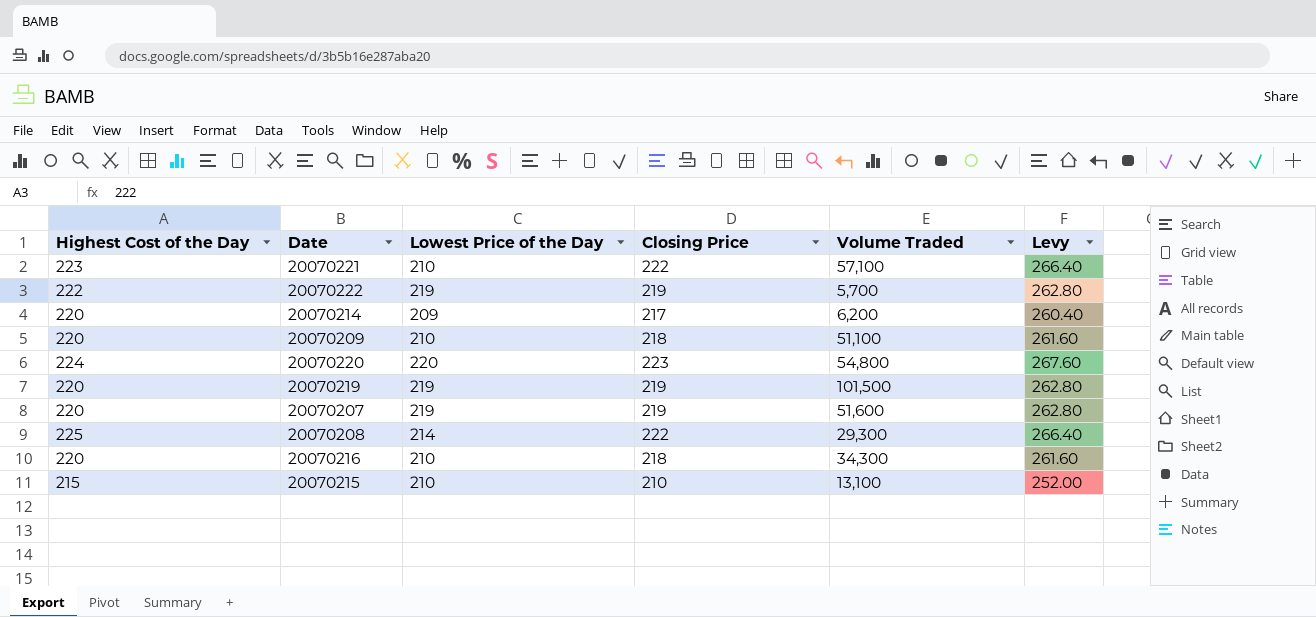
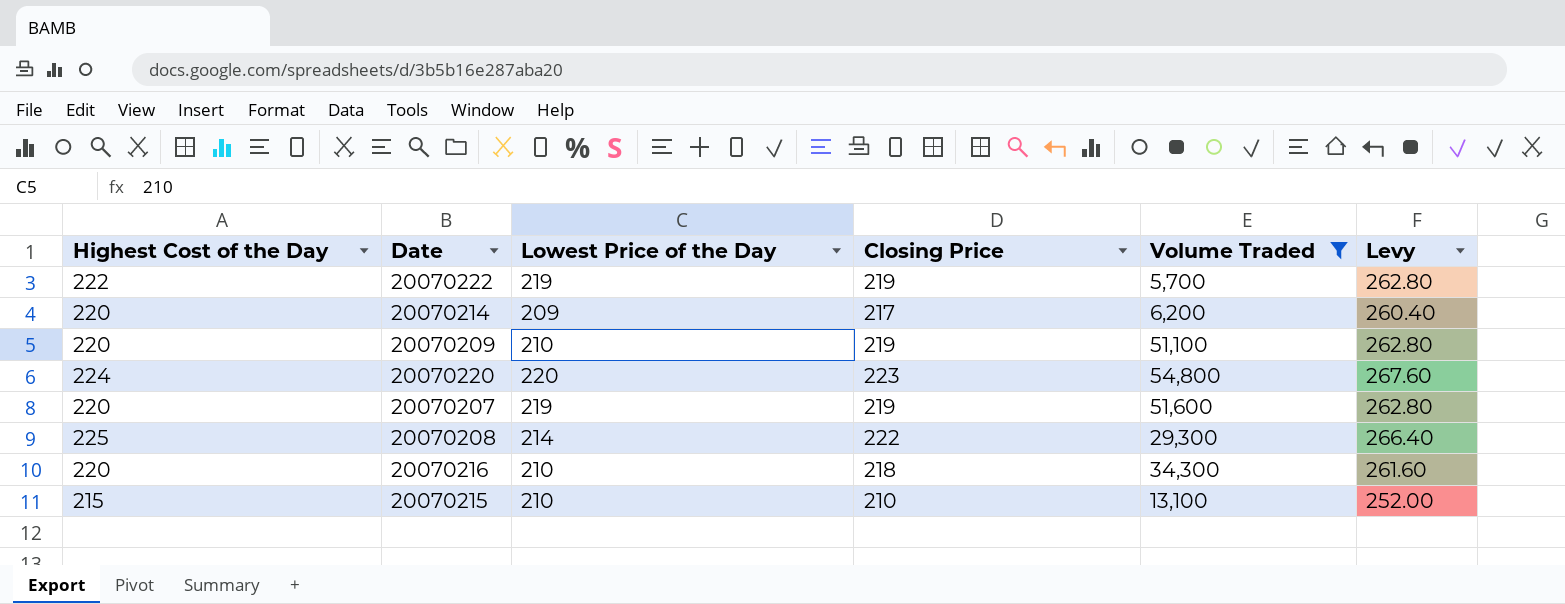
filter: none -> Volume Traded <= 54,800
20070209 | Closing Price: 218 -> 219
20070209 | Levy: 261.60 -> 262.80

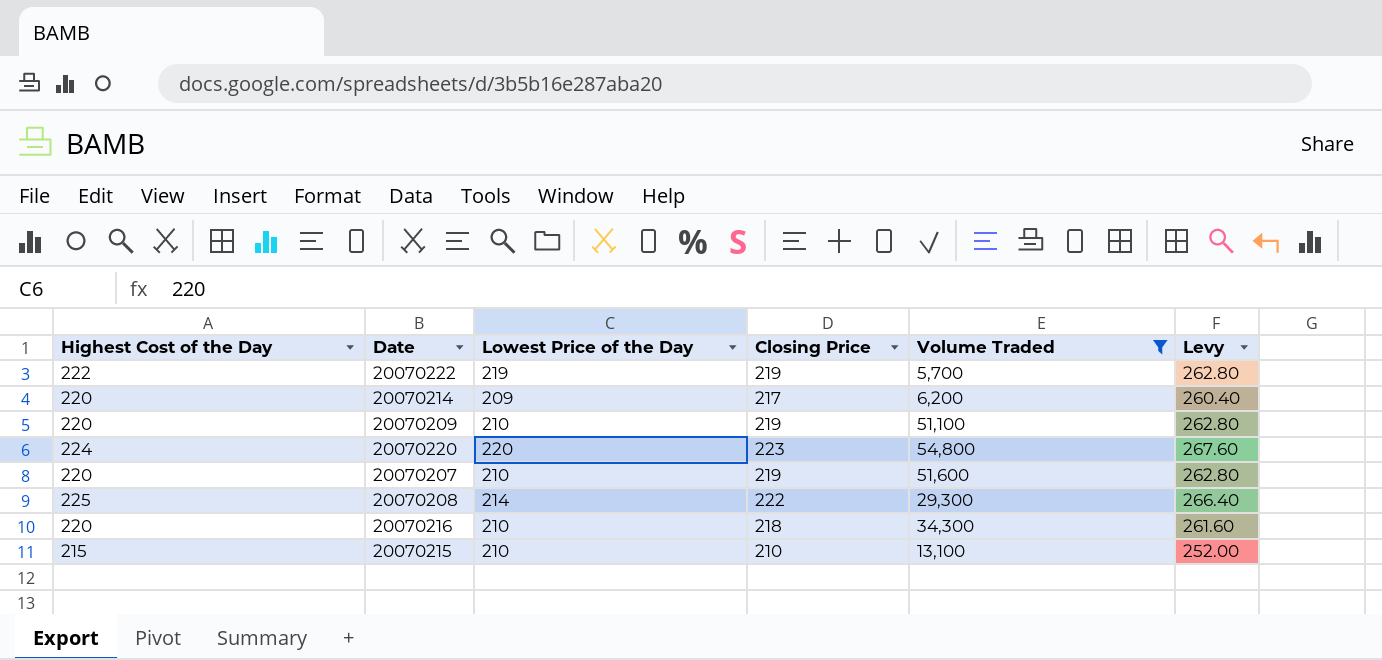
20070207 | Lowest Price of the Day: 219 -> 210

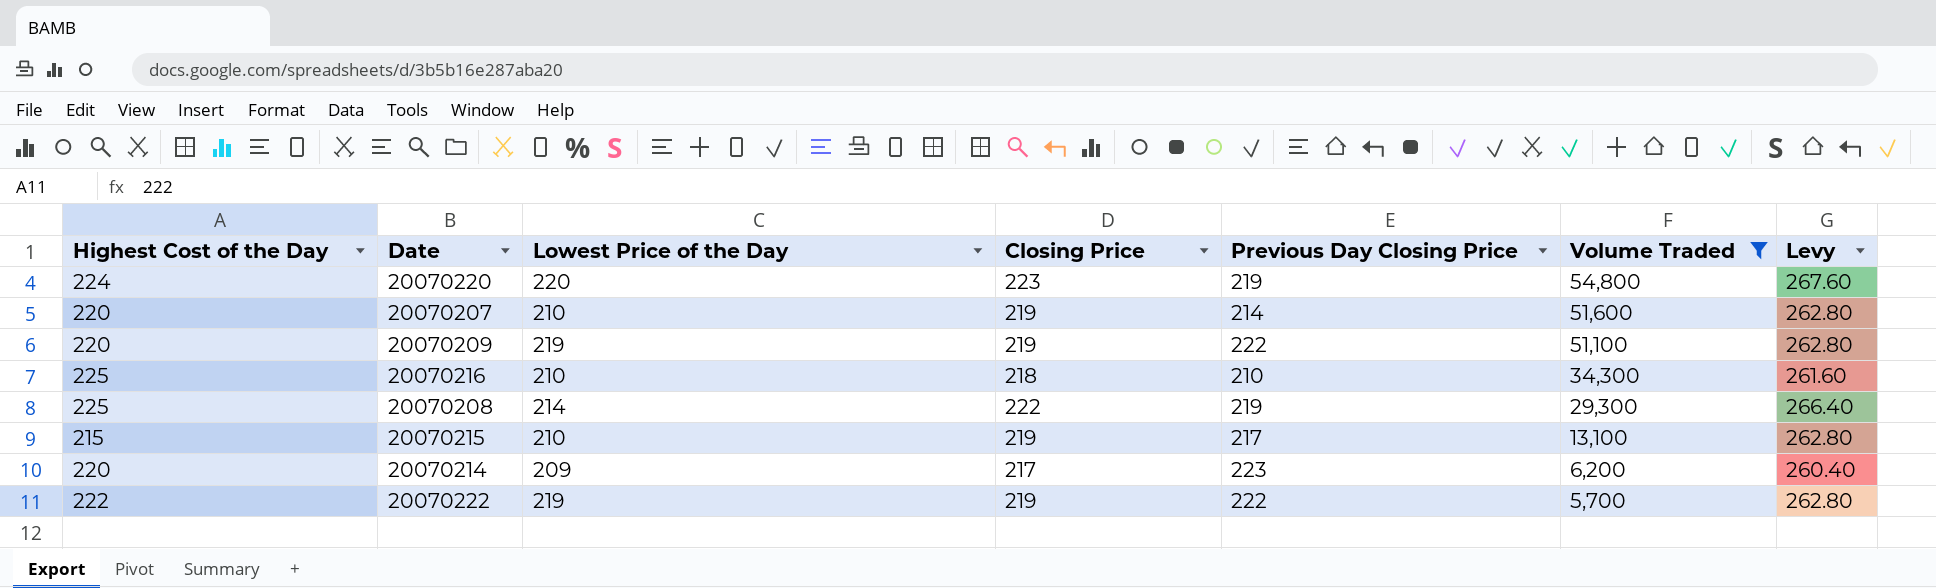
row order: none -> Volume Traded descending
column Previous Day Closing Price | position: none -> 5
20070209 | Lowest Price of the Day: 210 -> 219
20070216 | Highest Cost of the Day: 220 -> 225
20070215 | Closing Price: 210 -> 219
20070215 | Levy: 252.00 -> 262.80

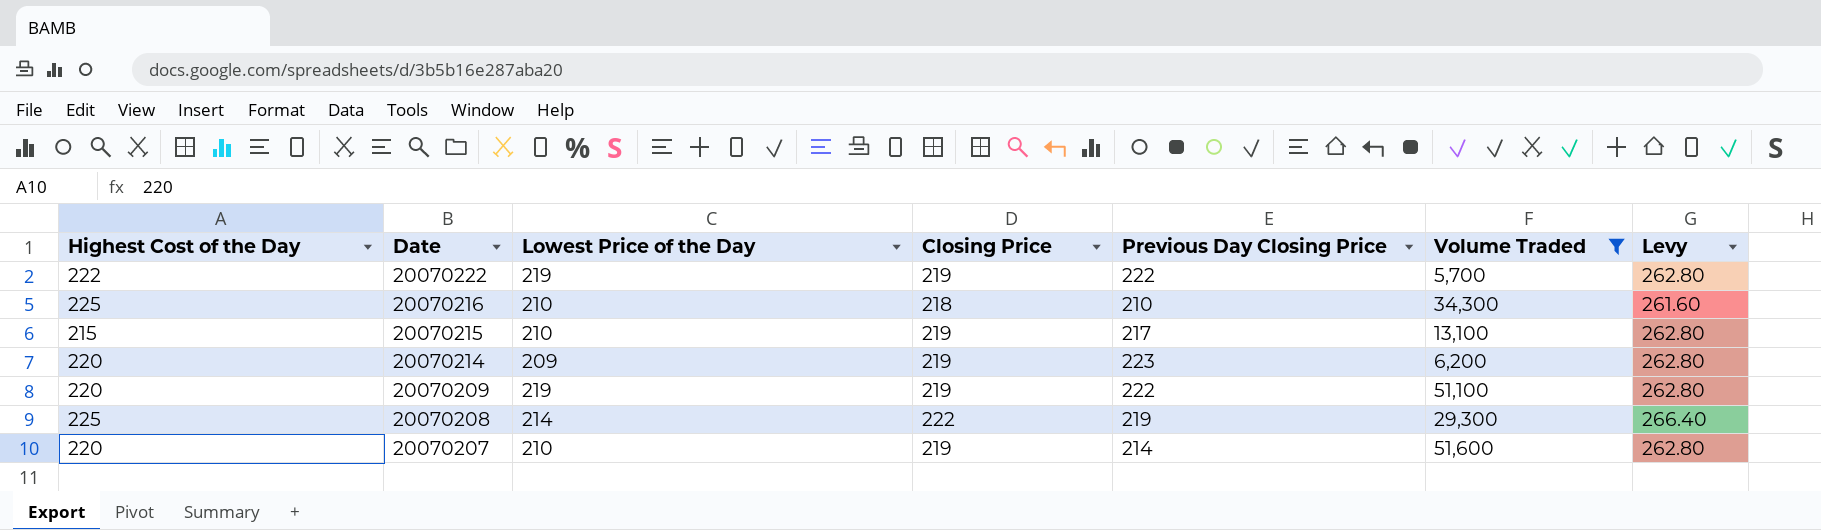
row order: Volume Traded descending -> Date descending
row 20070220: 224 | 220 | 223 | 219 | 54,800 | 267.60 -> none
20070214 | Closing Price: 217 -> 219
20070214 | Levy: 260.40 -> 262.80

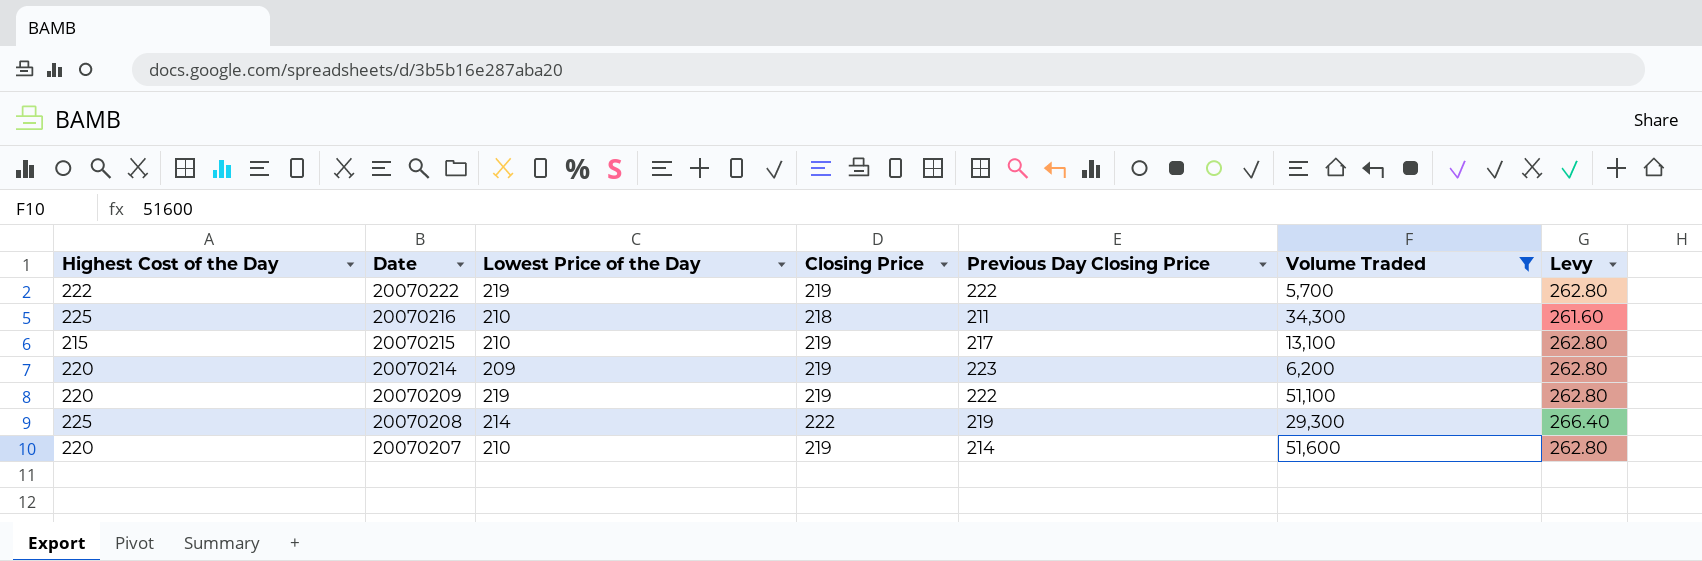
20070216 | Previous Day Closing Price: 210 -> 211

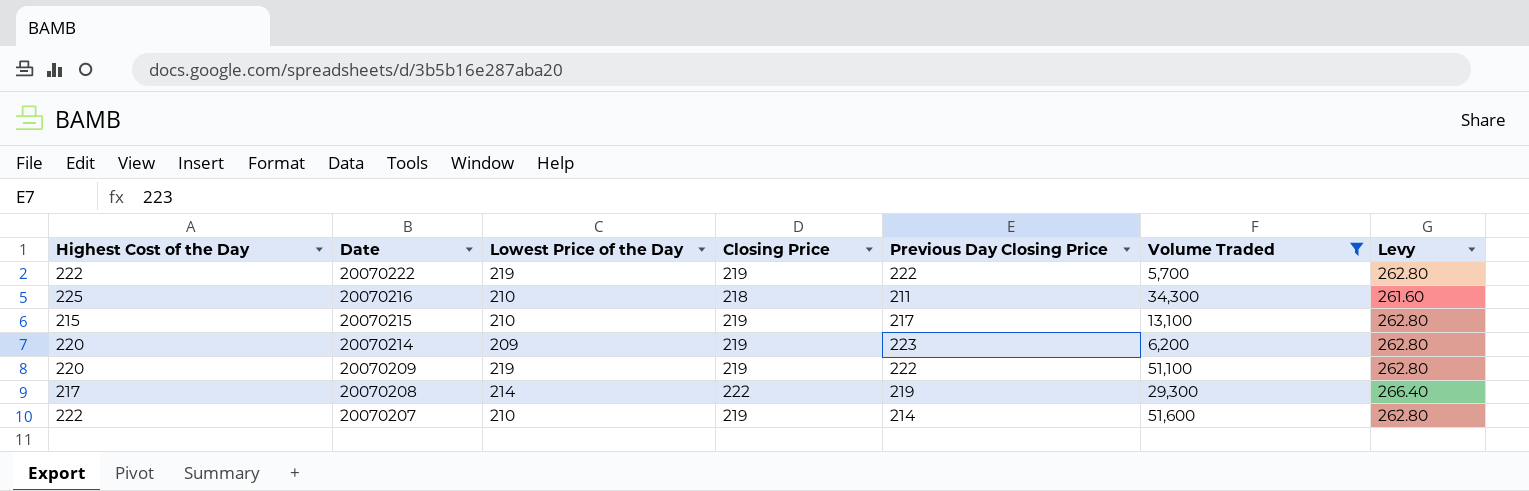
20070208 | Highest Cost of the Day: 225 -> 217
20070207 | Highest Cost of the Day: 220 -> 222

